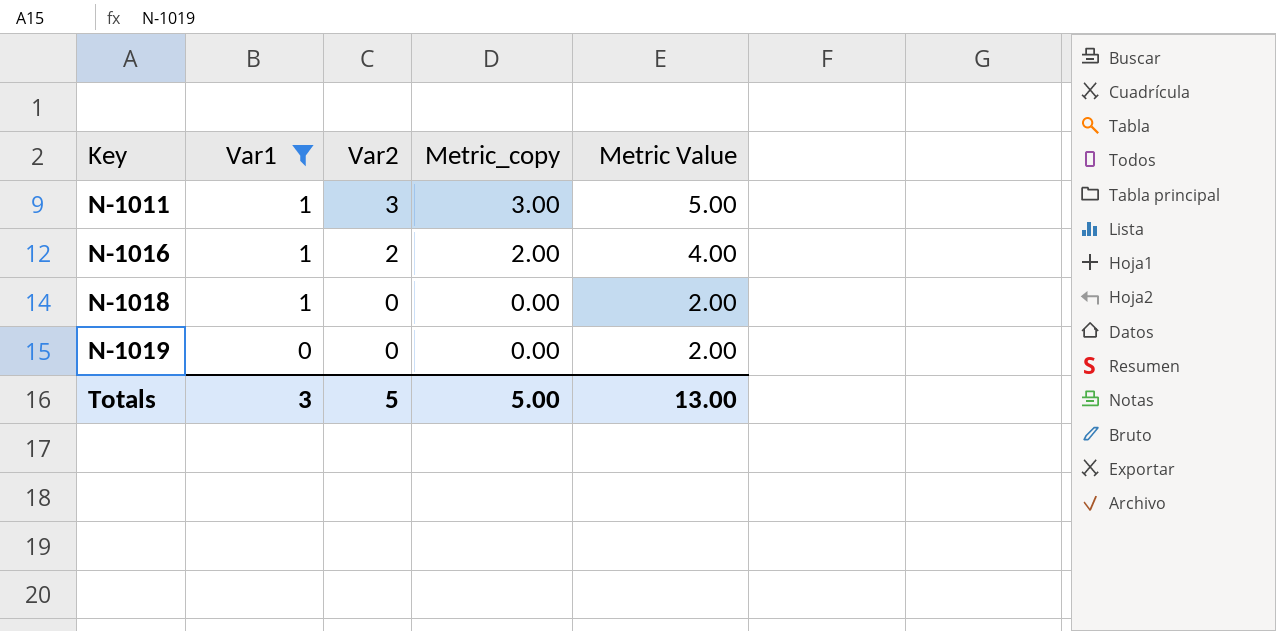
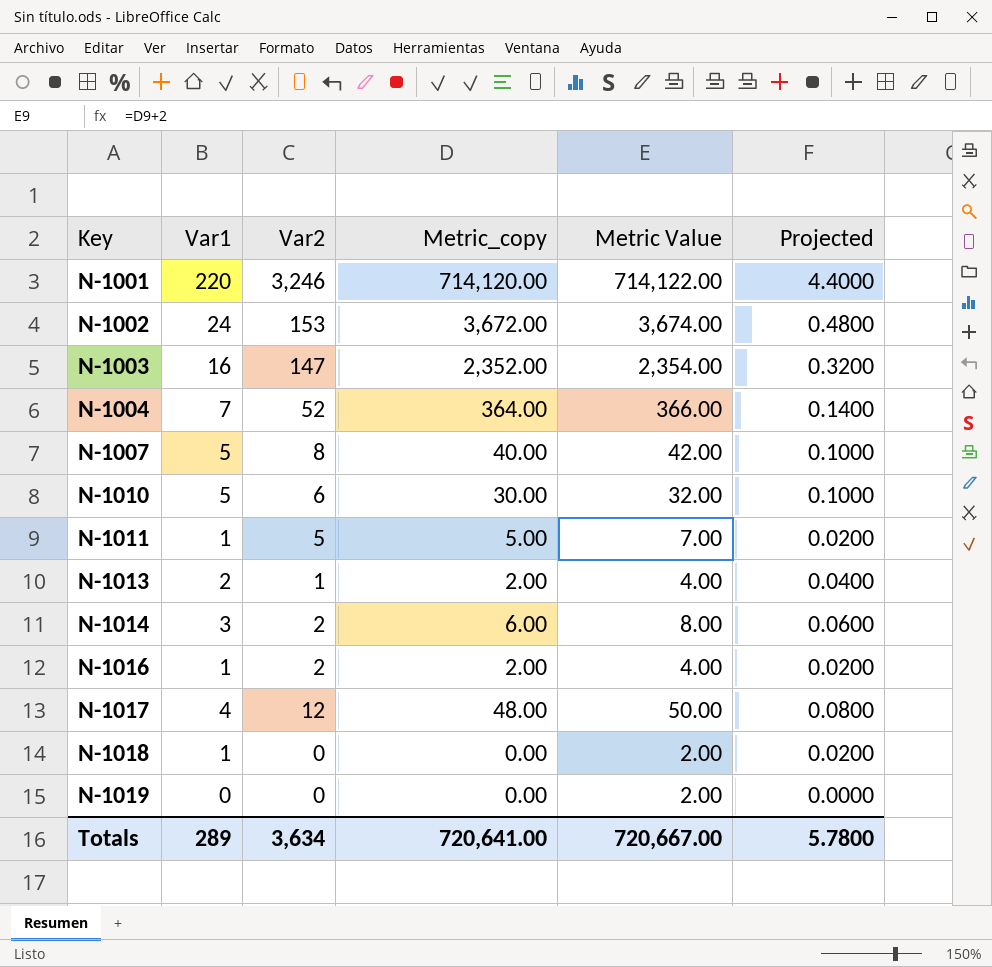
filter: Var1 <= 1 -> none
column Projected | formula: none -> [Var1] * 0.02
N-1011 | Var2: 3 -> 5
N-1011 | Metric_copy: 3.00 -> 5.00
N-1011 | Metric Value: 5.00 -> 7.00
Totals | Var1: 3 -> 289
Totals | Var2: 5 -> 3,634
Totals | Metric_copy: 5.00 -> 720,641.00
Totals | Metric Value: 13.00 -> 720,667.00

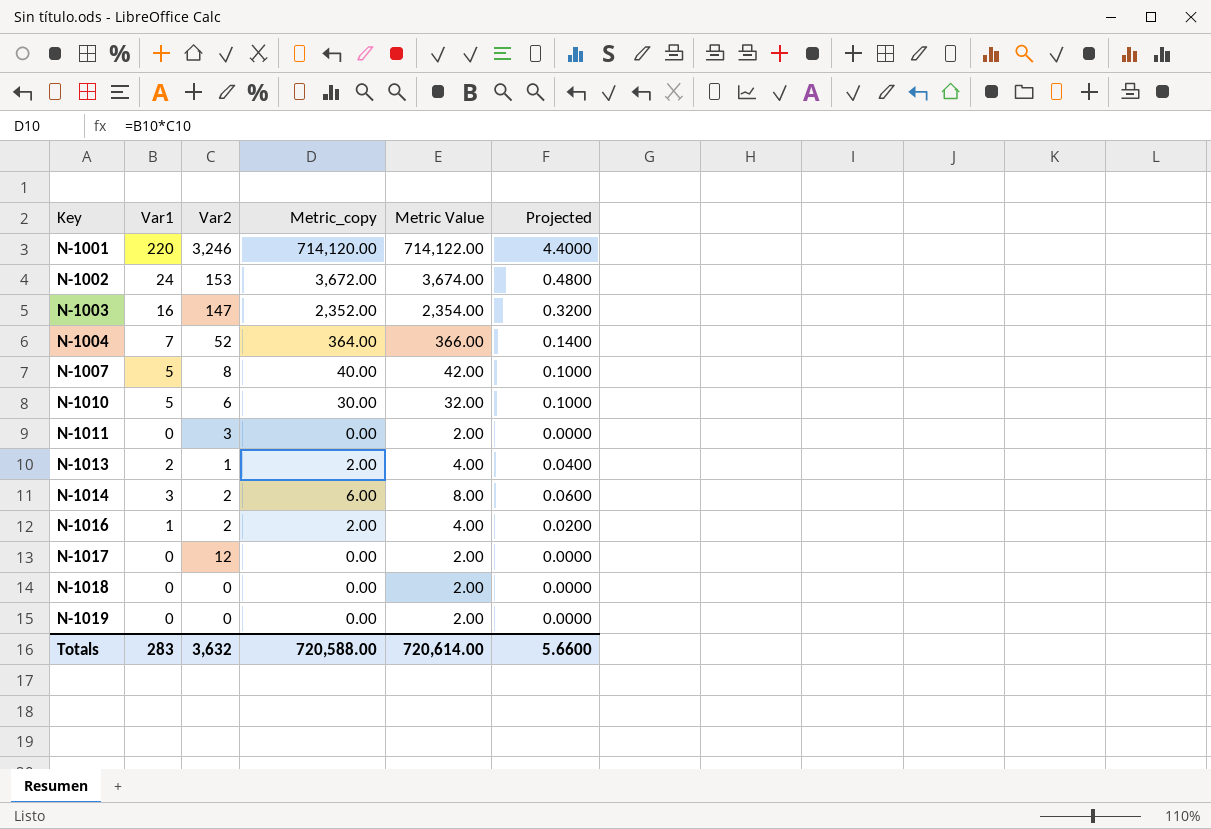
N-1011 | Var1: 1 -> 0
N-1011 | Var2: 5 -> 3
N-1011 | Metric_copy: 5.00 -> 0.00
N-1011 | Metric Value: 7.00 -> 2.00
N-1011 | Projected: 0.0200 -> 0.0000
N-1017 | Var1: 4 -> 0
N-1017 | Metric_copy: 48.00 -> 0.00
N-1017 | Metric Value: 50.00 -> 2.00
N-1017 | Projected: 0.0800 -> 0.0000
N-1018 | Var1: 1 -> 0
N-1018 | Projected: 0.0200 -> 0.0000
Totals | Var1: 289 -> 283
Totals | Var2: 3,634 -> 3,632
Totals | Metric_copy: 720,641.00 -> 720,588.00
Totals | Metric Value: 720,667.00 -> 720,614.00
Totals | Projected: 5.7800 -> 5.6600

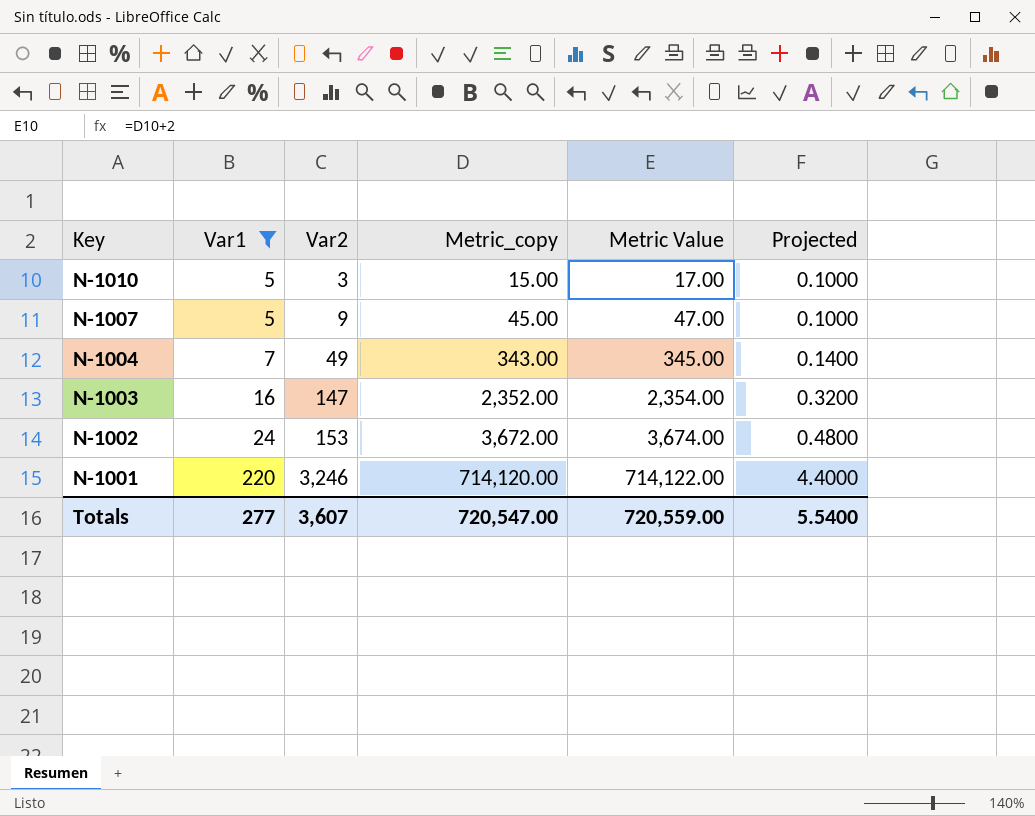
filter: none -> Var1 >= 5
row order: Key ascending -> Key descending
N-1010 | Var2: 6 -> 3
N-1010 | Metric_copy: 30.00 -> 15.00
N-1010 | Metric Value: 32.00 -> 17.00
N-1007 | Var2: 8 -> 9
N-1007 | Metric_copy: 40.00 -> 45.00
N-1007 | Metric Value: 42.00 -> 47.00
N-1004 | Var2: 52 -> 49
N-1004 | Metric_copy: 364.00 -> 343.00
N-1004 | Metric Value: 366.00 -> 345.00
Totals | Var1: 283 -> 277
Totals | Var2: 3,632 -> 3,607
Totals | Metric_copy: 720,588.00 -> 720,547.00
Totals | Metric Value: 720,614.00 -> 720,559.00
Totals | Projected: 5.6600 -> 5.5400

